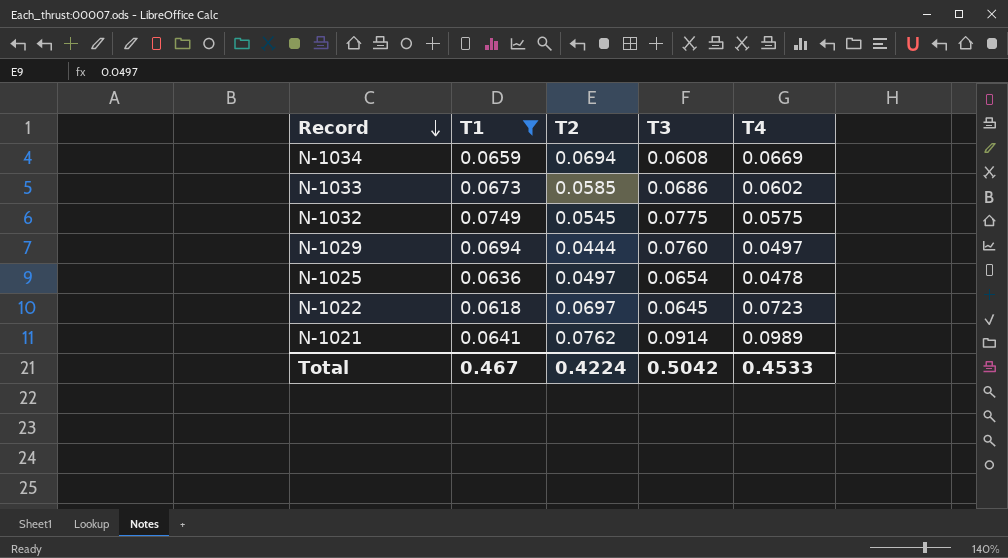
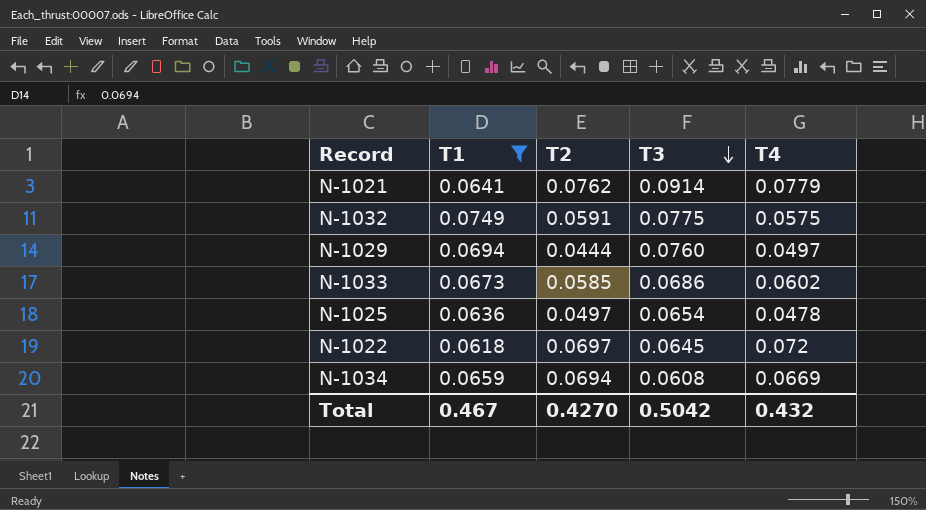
row order: Record descending -> T3 descending
N-1021 | T4: 0.0989 -> 0.0779
N-1032 | T2: 0.0545 -> 0.0591
N-1022 | T4: 0.0723 -> 0.072
Total | T2: 0.4224 -> 0.4270
Total | T4: 0.4533 -> 0.432

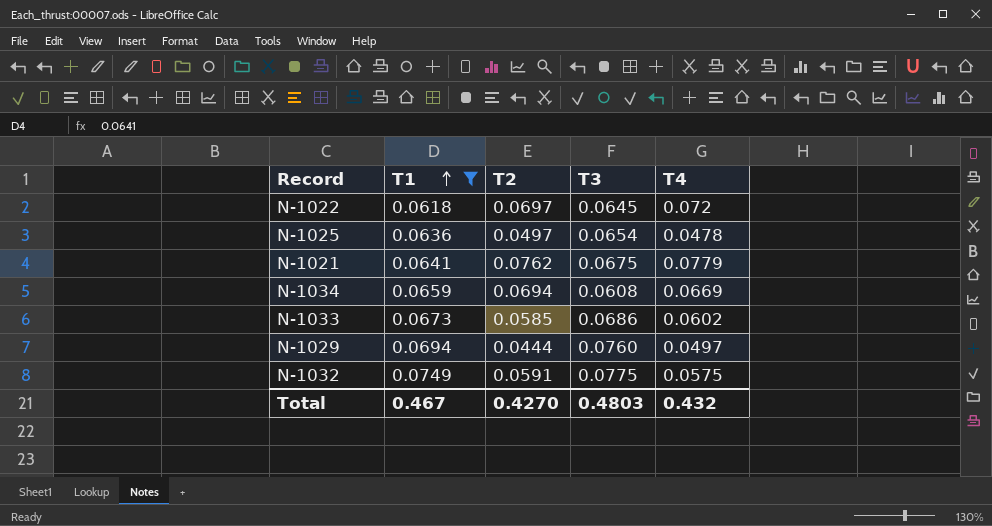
row order: T3 descending -> T1 ascending
N-1021 | T3: 0.0914 -> 0.0675
Total | T3: 0.5042 -> 0.4803

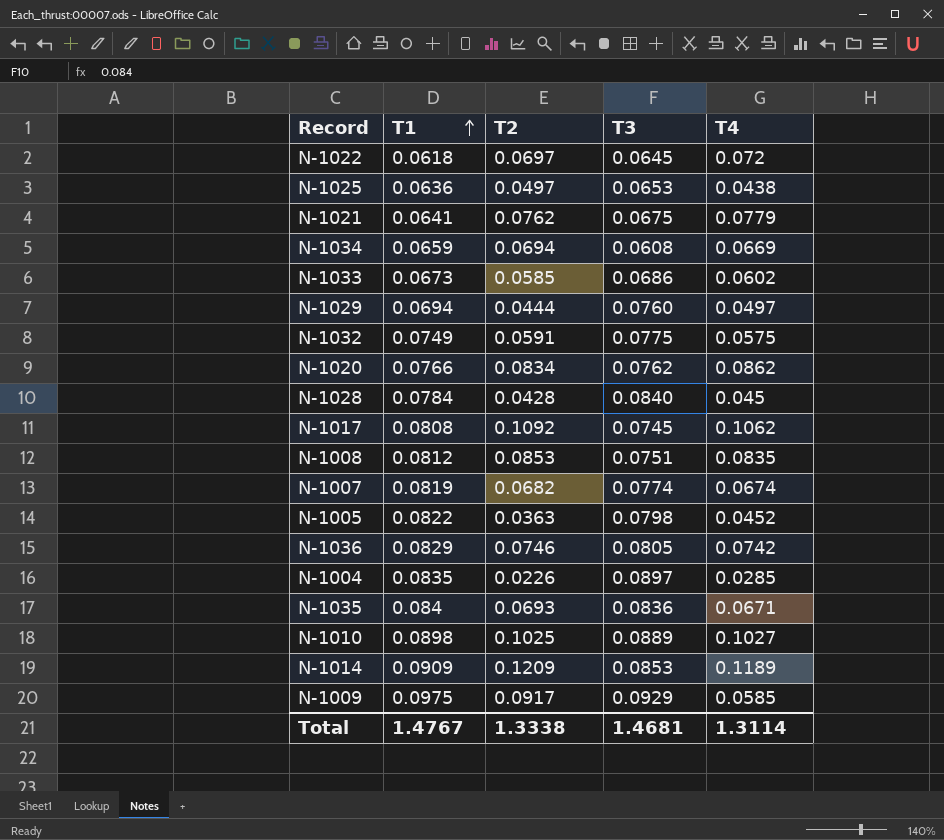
filter: T1 <= 0.0749 -> none
N-1025 | T3: 0.0654 -> 0.0653
N-1025 | T4: 0.0478 -> 0.0438
Total | T1: 0.467 -> 1.4767
Total | T2: 0.4270 -> 1.3338
Total | T3: 0.4803 -> 1.4681
Total | T4: 0.432 -> 1.3114

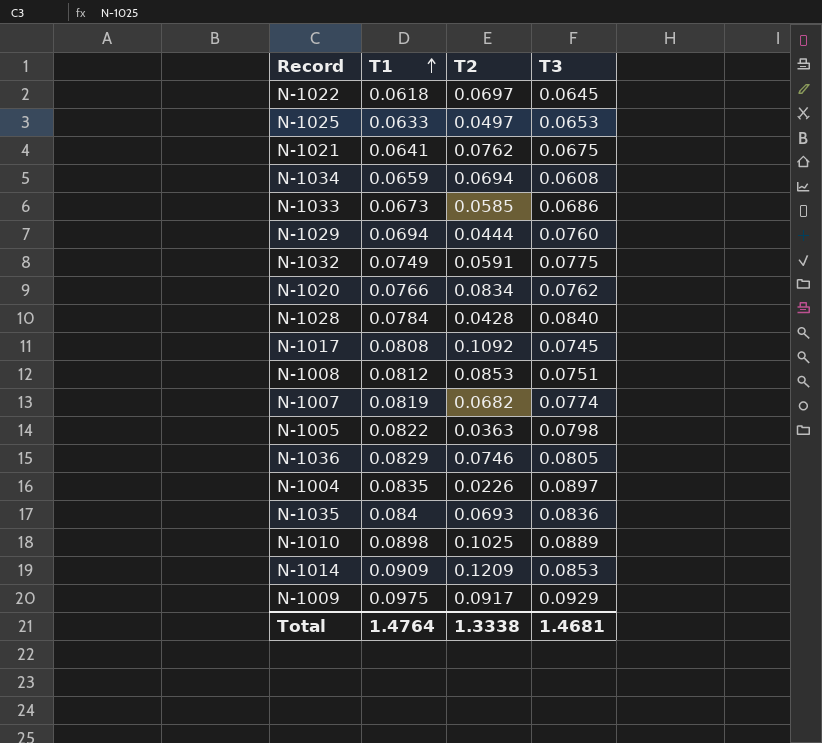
column T4 | position: 5 -> none
N-1025 | T1: 0.0636 -> 0.0633
Total | T1: 1.4767 -> 1.4764

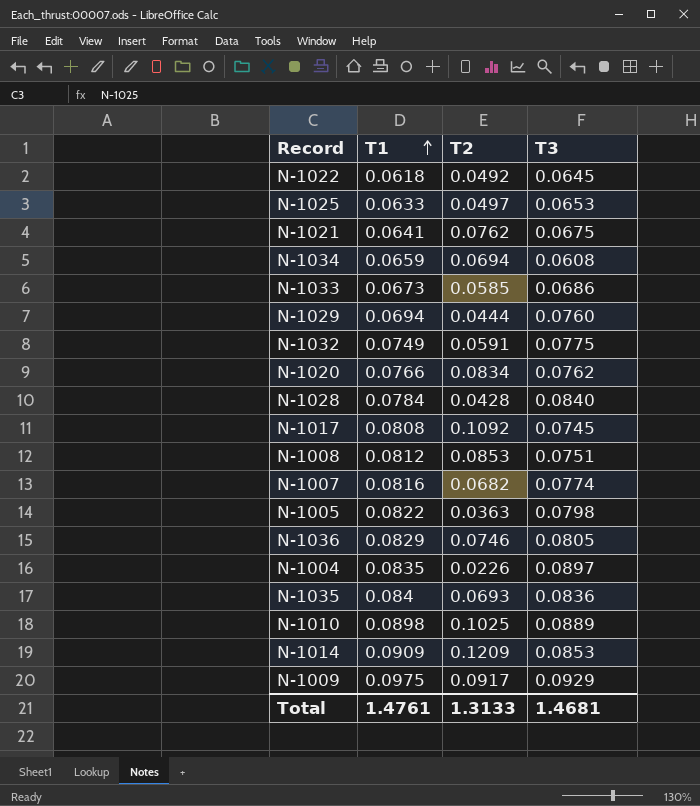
N-1022 | T2: 0.0697 -> 0.0492
N-1007 | T1: 0.0819 -> 0.0816
Total | T1: 1.4764 -> 1.4761
Total | T2: 1.3338 -> 1.3133

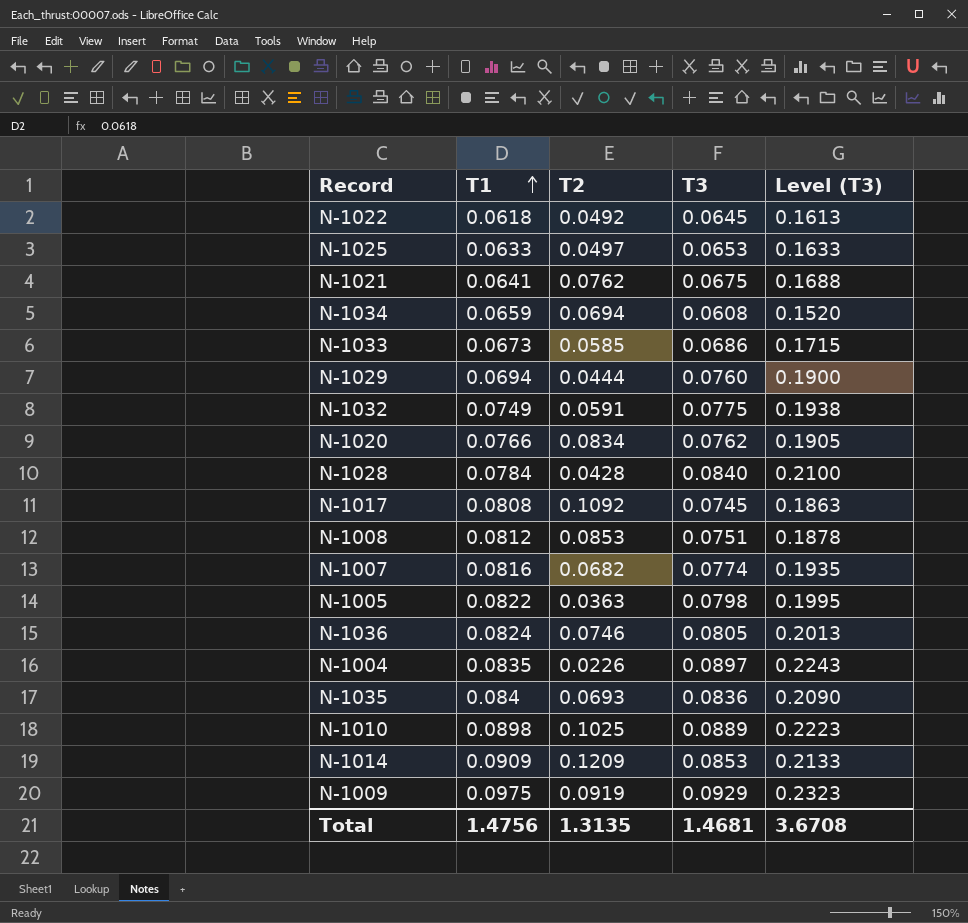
column Level (T3) | formula: none -> [T3] * 2.5
N-1036 | T1: 0.0829 -> 0.0824
N-1009 | T2: 0.0917 -> 0.0919
Total | T1: 1.4761 -> 1.4756
Total | T2: 1.3133 -> 1.3135

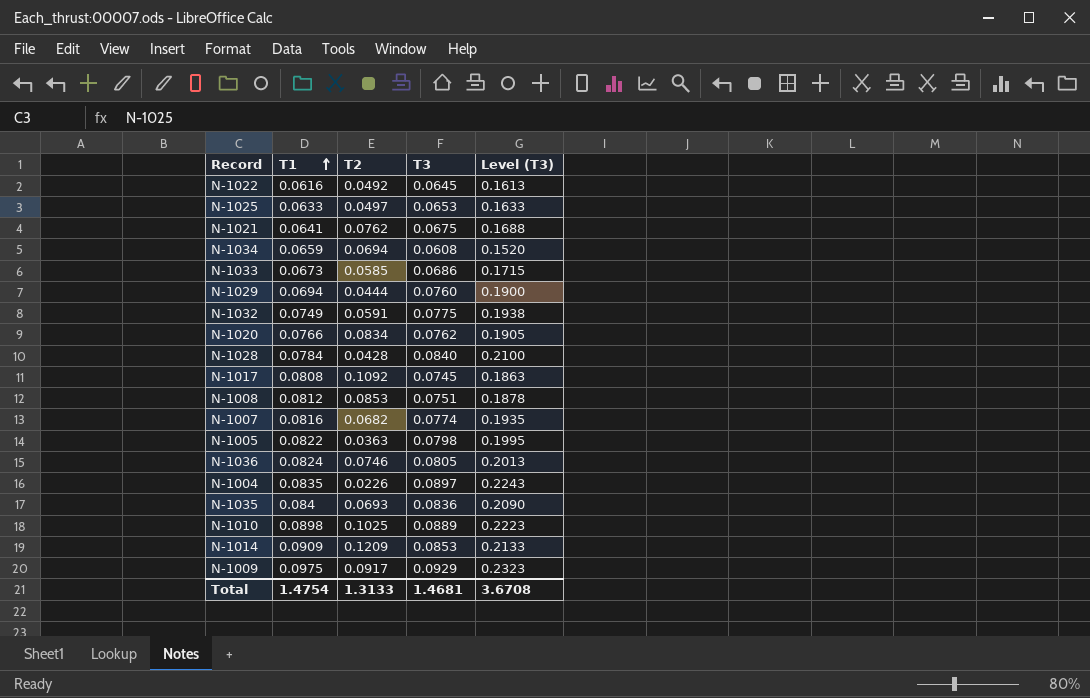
N-1022 | T1: 0.0618 -> 0.0616
N-1009 | T2: 0.0919 -> 0.0917
Total | T1: 1.4756 -> 1.4754
Total | T2: 1.3135 -> 1.3133

